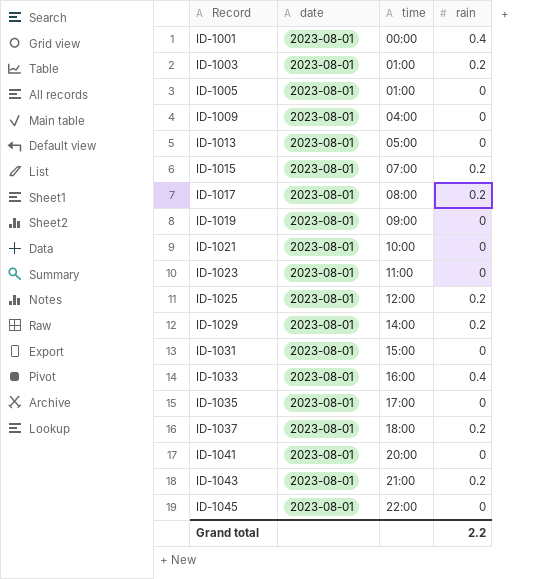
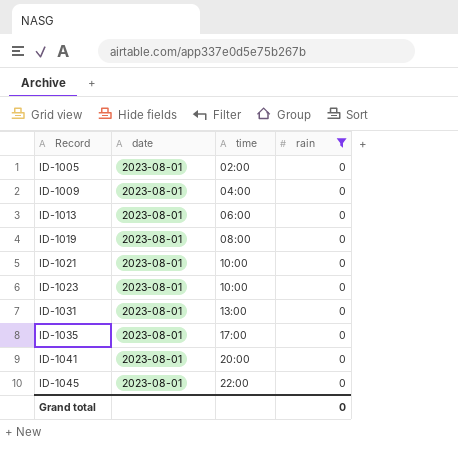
filter: none -> rain = 0
ID-1005 | time: 01:00 -> 02:00
ID-1013 | time: 05:00 -> 06:00
ID-1019 | time: 09:00 -> 08:00
ID-1023 | time: 11:00 -> 10:00
ID-1031 | time: 15:00 -> 13:00
Grand total | rain: 2.2 -> 0

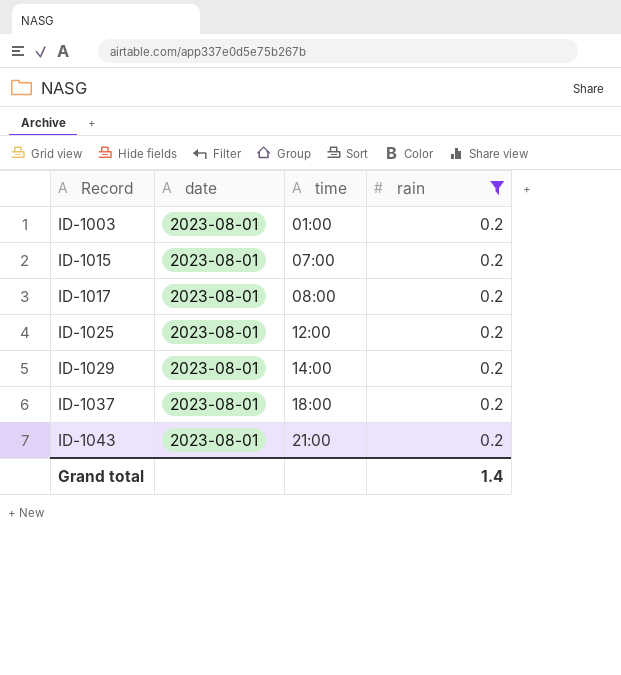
filter: rain = 0 -> rain = 0.2
Grand total | rain: 0 -> 1.4

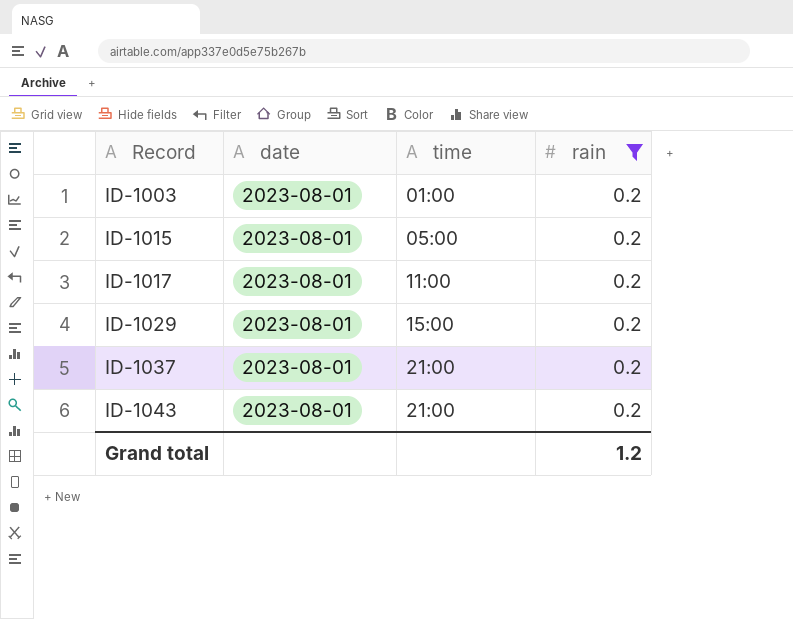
row ID-1025: 2023-08-01 | 12:00 | 0.2 -> none
ID-1015 | time: 07:00 -> 05:00
ID-1017 | time: 08:00 -> 11:00
ID-1029 | time: 14:00 -> 15:00
ID-1037 | time: 18:00 -> 21:00
Grand total | rain: 1.4 -> 1.2

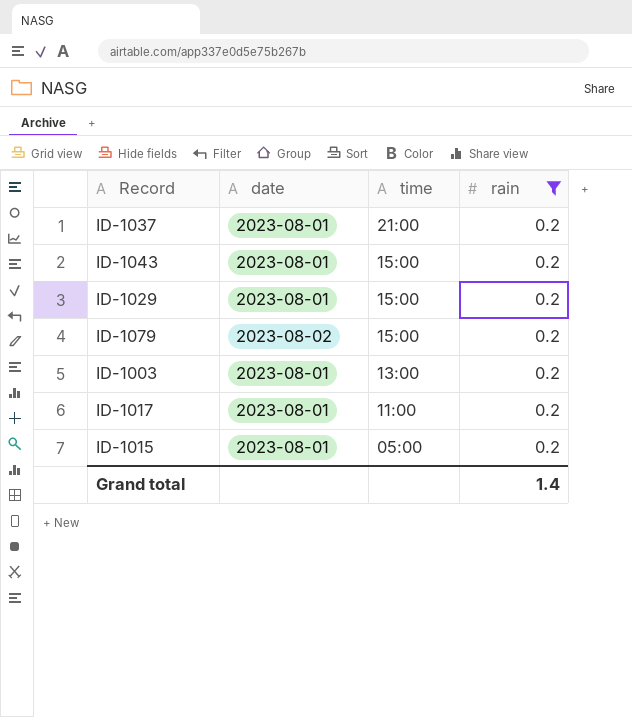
row order: Record ascending -> time descending
ID-1043 | time: 21:00 -> 15:00
row ID-1079: none -> 2023-08-02 | 15:00 | 0.2
ID-1003 | time: 01:00 -> 13:00
Grand total | rain: 1.2 -> 1.4

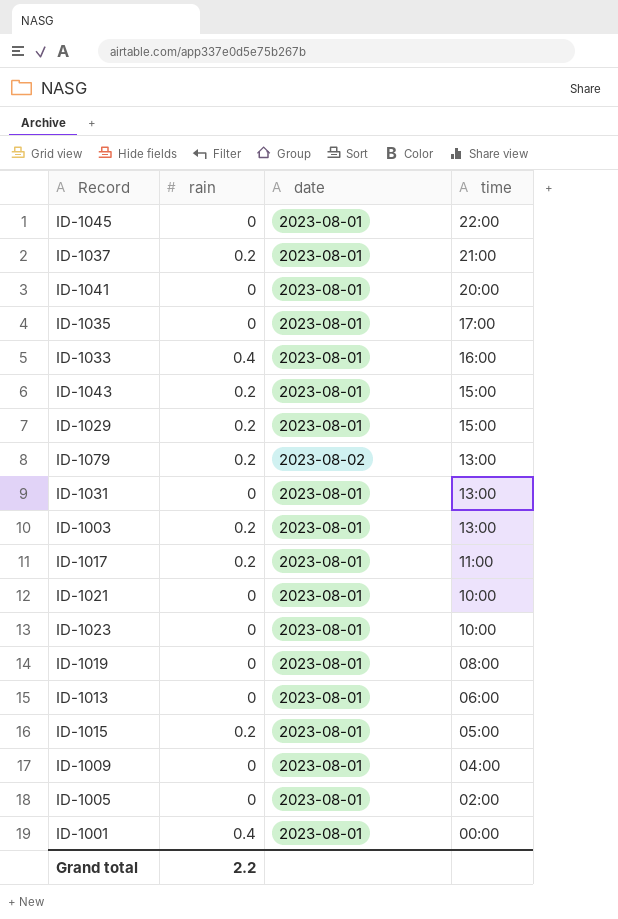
filter: rain = 0.2 -> none
column rain | position: 4 -> 2
ID-1079 | time: 15:00 -> 13:00
Grand total | rain: 1.4 -> 2.2

